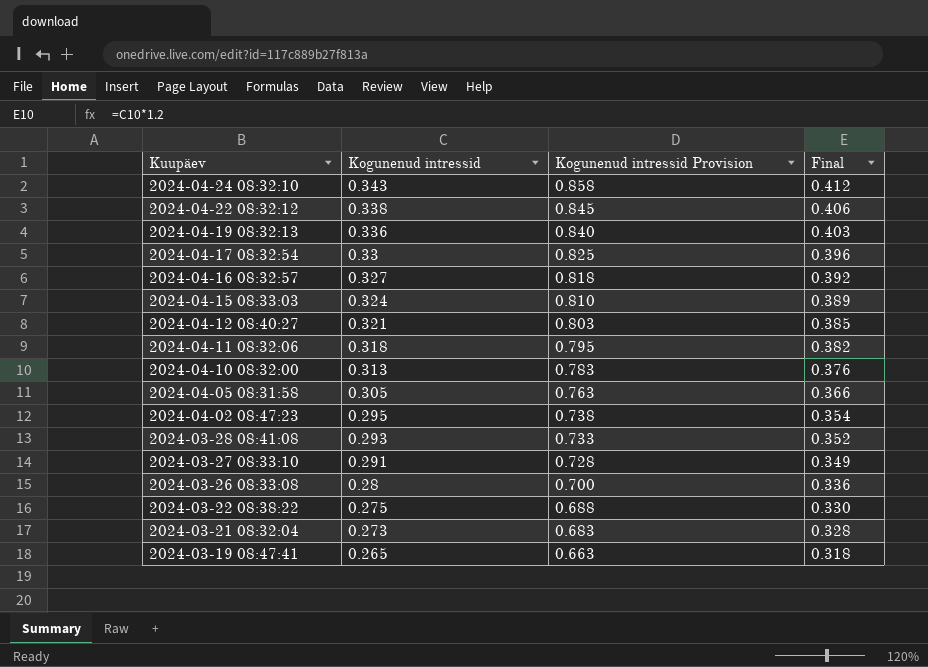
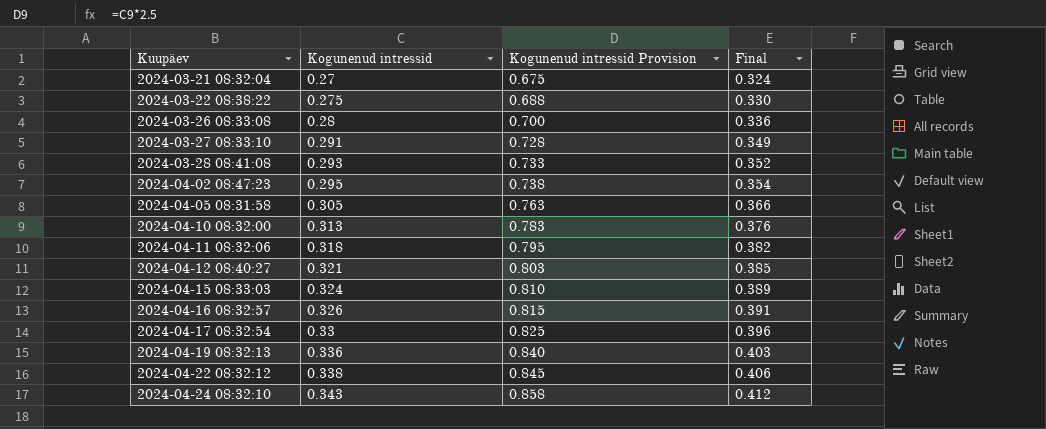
row order: Kuupäev descending -> Kuupäev ascending
row 2024-03-19 08:47:41: 0.265 | 0.663 | 0.318 -> none
2024-03-21 08:32:04 | Kogunenud intressid: 0.273 -> 0.27
2024-03-21 08:32:04 | Kogunenud intressid Provision: 0.683 -> 0.675
2024-03-21 08:32:04 | Final: 0.328 -> 0.324
2024-04-16 08:32:57 | Kogunenud intressid: 0.327 -> 0.326
2024-04-16 08:32:57 | Kogunenud intressid Provision: 0.818 -> 0.815
2024-04-16 08:32:57 | Final: 0.392 -> 0.391

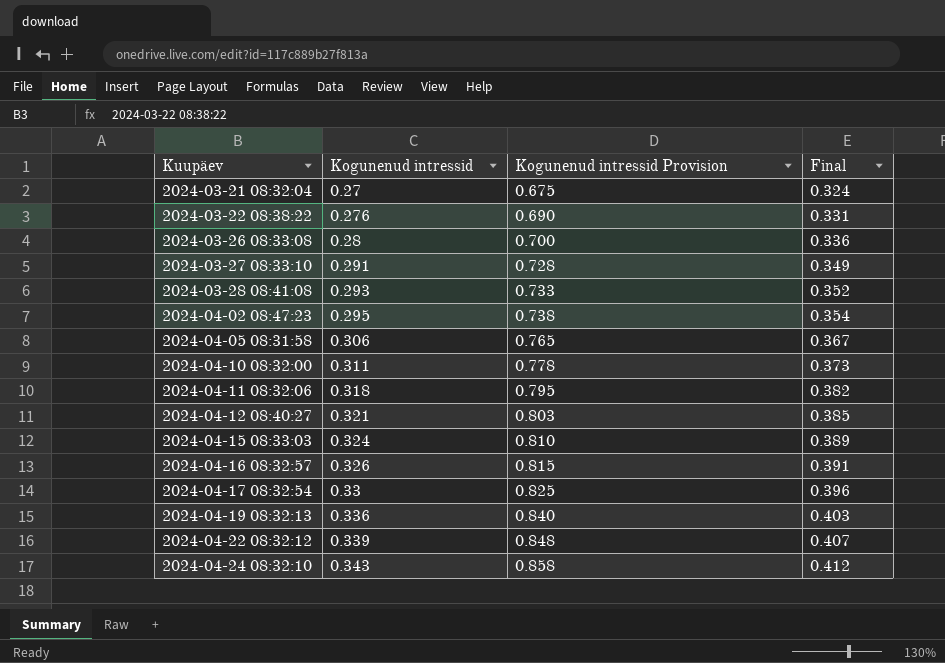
2024-03-22 08:38:22 | Kogunenud intressid: 0.275 -> 0.276
2024-03-22 08:38:22 | Kogunenud intressid Provision: 0.688 -> 0.690
2024-03-22 08:38:22 | Final: 0.330 -> 0.331
2024-04-05 08:31:58 | Kogunenud intressid: 0.305 -> 0.306
2024-04-05 08:31:58 | Kogunenud intressid Provision: 0.763 -> 0.765
2024-04-05 08:31:58 | Final: 0.366 -> 0.367
2024-04-10 08:32:00 | Kogunenud intressid: 0.313 -> 0.311
2024-04-10 08:32:00 | Kogunenud intressid Provision: 0.783 -> 0.778
2024-04-10 08:32:00 | Final: 0.376 -> 0.373
2024-04-22 08:32:12 | Kogunenud intressid: 0.338 -> 0.339
2024-04-22 08:32:12 | Kogunenud intressid Provision: 0.845 -> 0.848
2024-04-22 08:32:12 | Final: 0.406 -> 0.407

